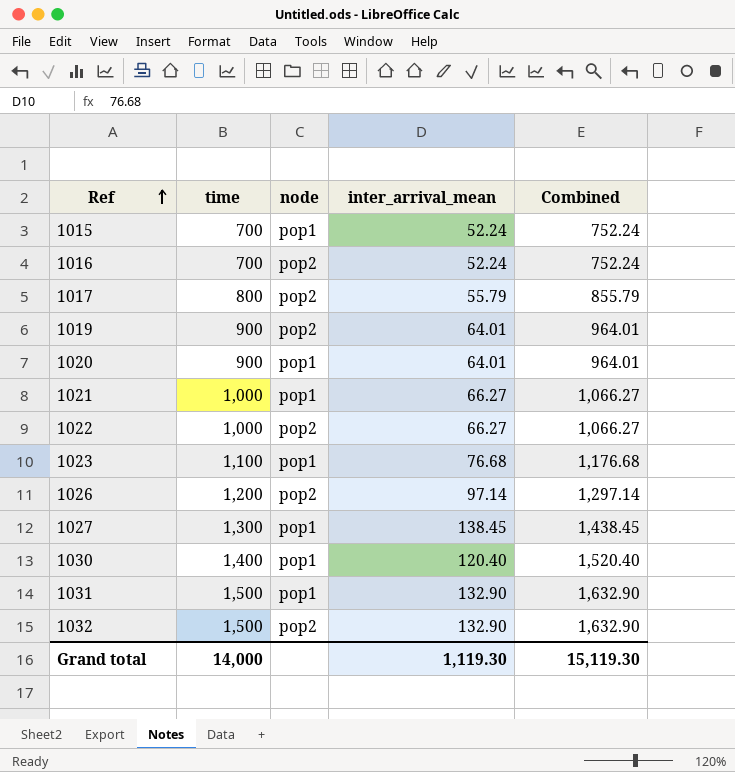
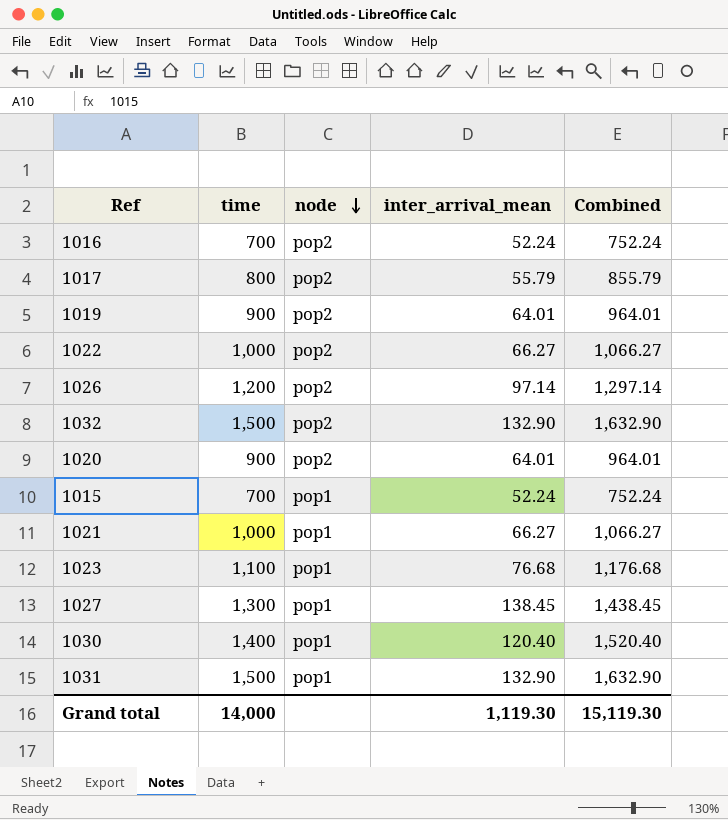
row order: Ref ascending -> node descending
1020 | node: pop1 -> pop2

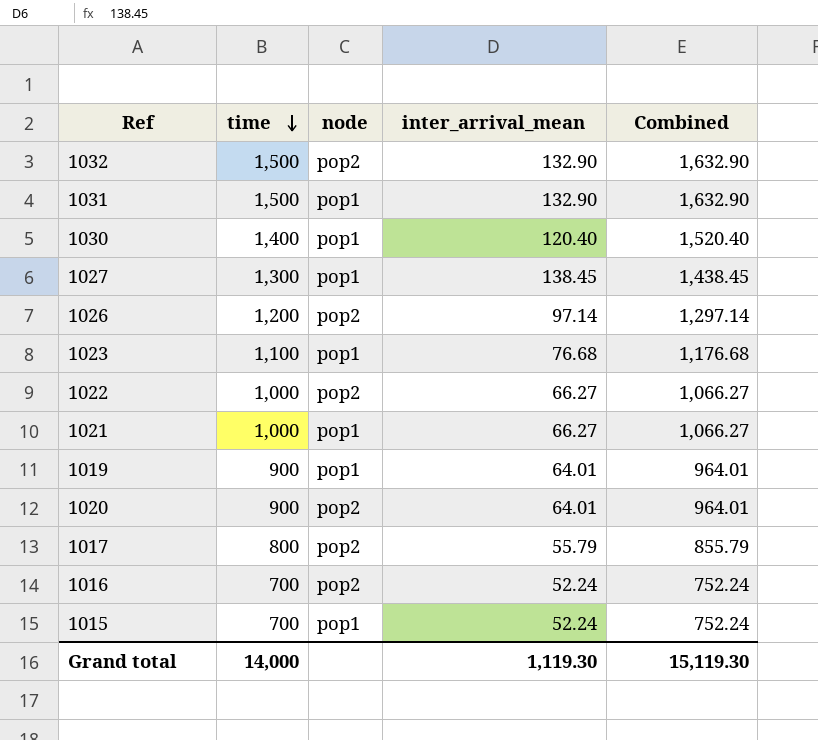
row order: node descending -> time descending
1019 | node: pop2 -> pop1

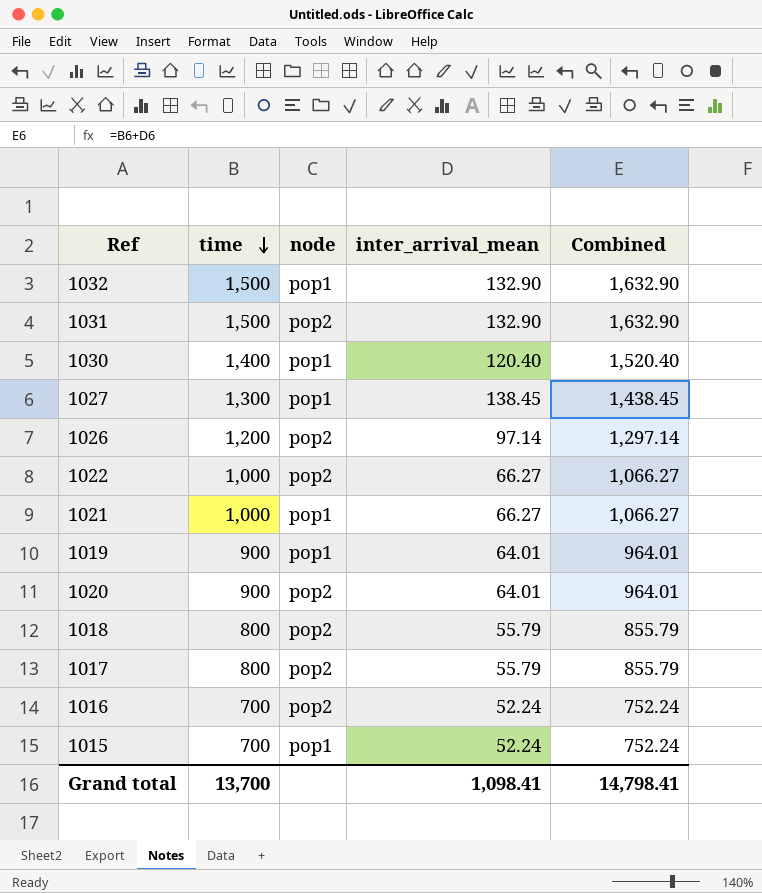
row 1023: 1,100 | pop1 | 76.68 | 1,176.68 -> none
1032 | node: pop2 -> pop1
1031 | node: pop1 -> pop2
row 1018: none -> 800 | pop2 | 55.79 | 855.79
Grand total | time: 14,000 -> 13,700
Grand total | inter_arrival_mean: 1,119.30 -> 1,098.41
Grand total | Combined: 15,119.30 -> 14,798.41

